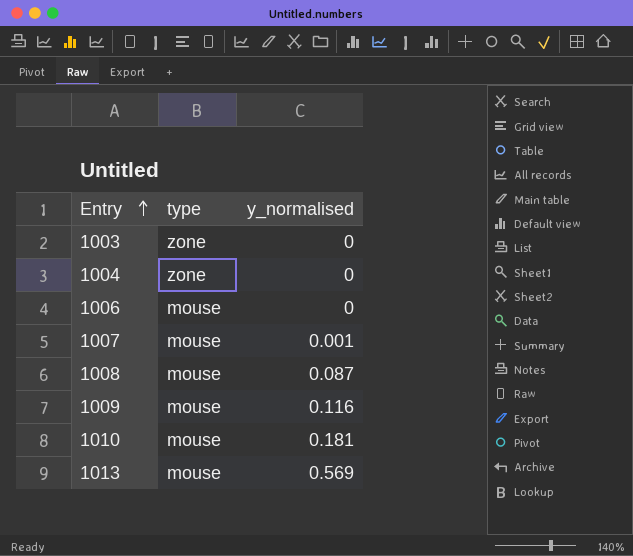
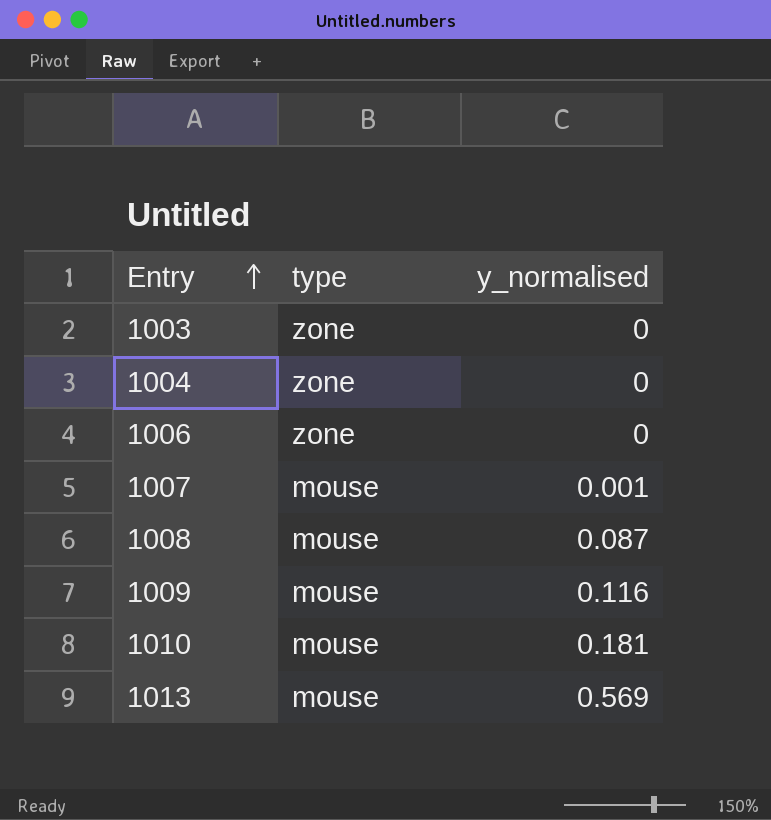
1006 | type: mouse -> zone

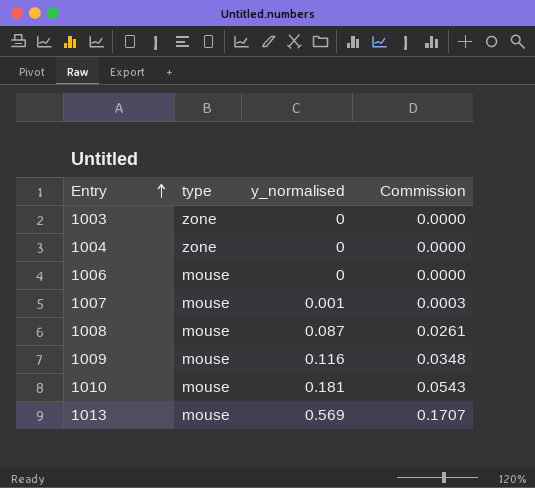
column Commission | formula: none -> [y_normalised] * 0.3
1006 | type: zone -> mouse

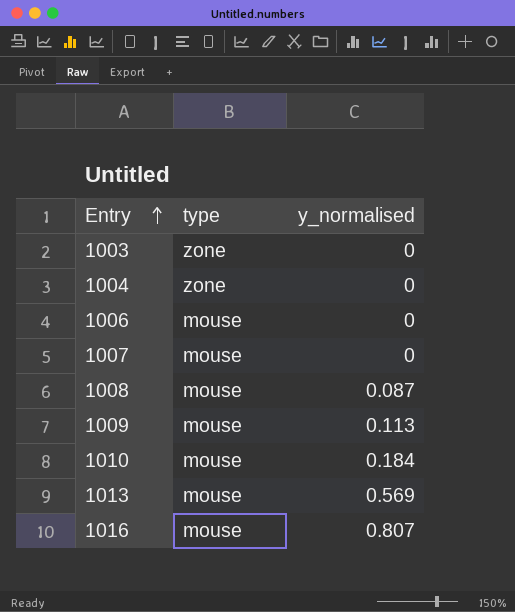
column Commission | formula: [y_normalised] * 0.3 -> none
1007 | y_normalised: 0.001 -> 0
1009 | y_normalised: 0.116 -> 0.113
1010 | y_normalised: 0.181 -> 0.184
row 1016: none -> mouse | 0.807

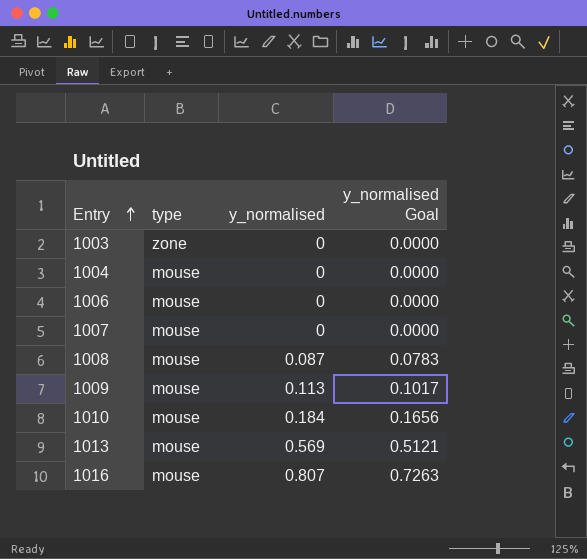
column y_normalised Goal | formula: none -> [y_normalised] * 0.9
1004 | type: zone -> mouse

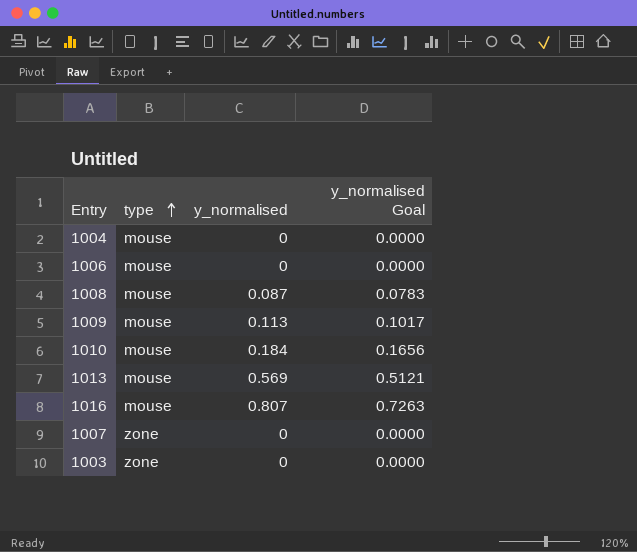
row order: Entry ascending -> type ascending
1007 | type: mouse -> zone

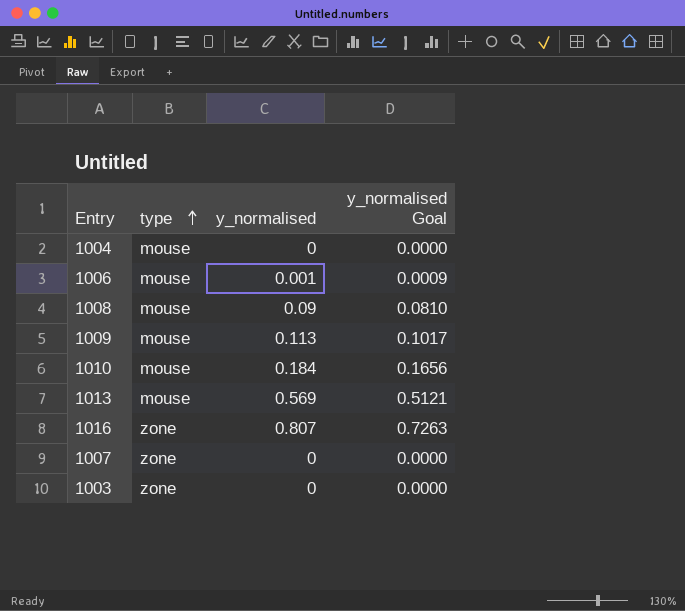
1006 | y_normalised: 0 -> 0.001
1006 | y_normalised Goal: 0.0000 -> 0.0009
1008 | y_normalised: 0.087 -> 0.09
1008 | y_normalised Goal: 0.0783 -> 0.0810
1016 | type: mouse -> zone

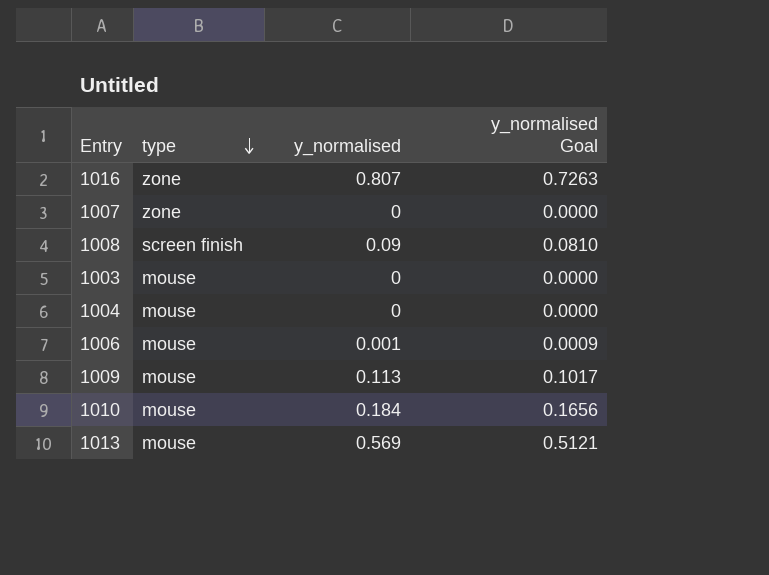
row order: type ascending -> type descending
1008 | type: mouse -> screen finish
1003 | type: zone -> mouse

